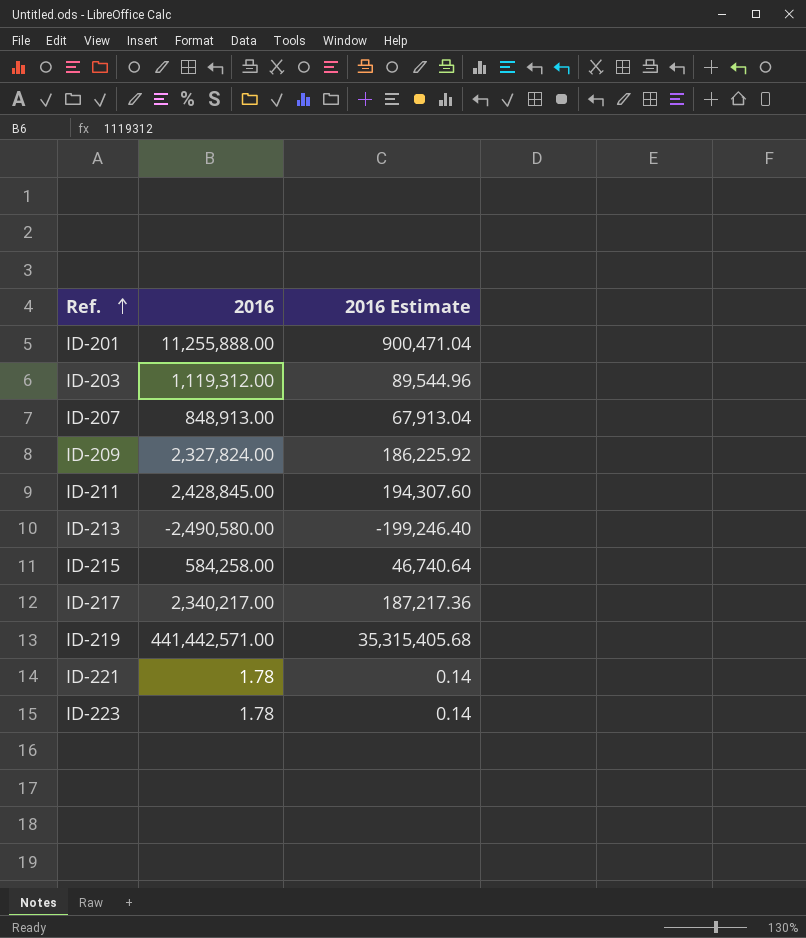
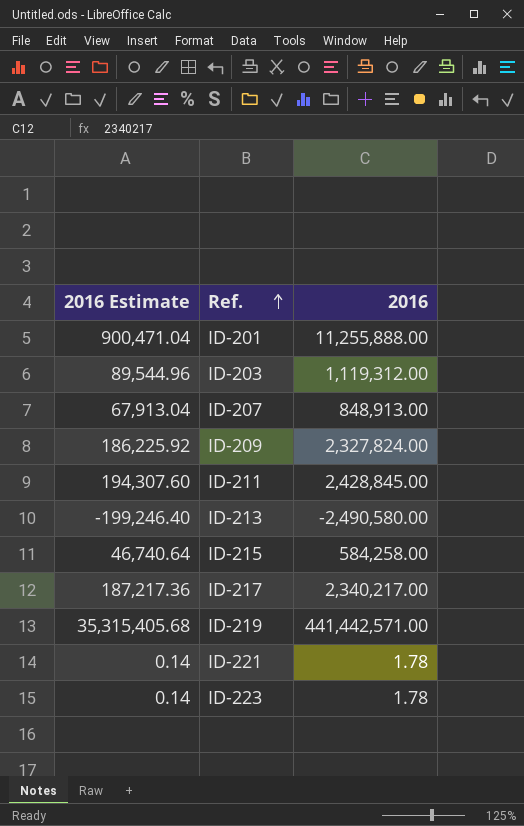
column 2016 Estimate | position: 3 -> 1

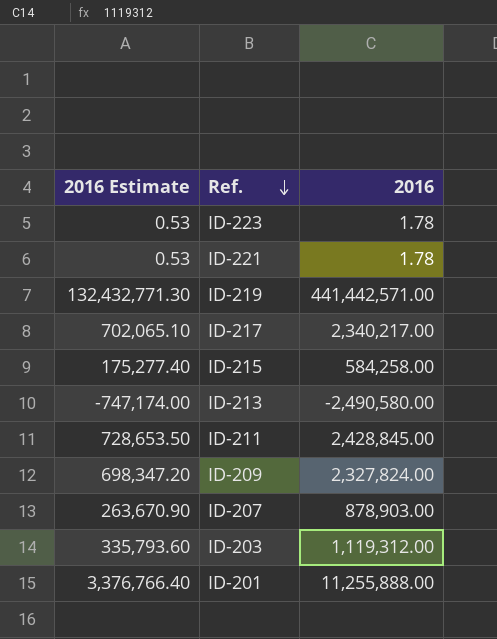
row order: Ref. ascending -> Ref. descending
column 2016 Estimate | formula: [2016] * 0.08 -> [2016] * 0.3
ID-207 | 2016: 848,913.00 -> 878,903.00

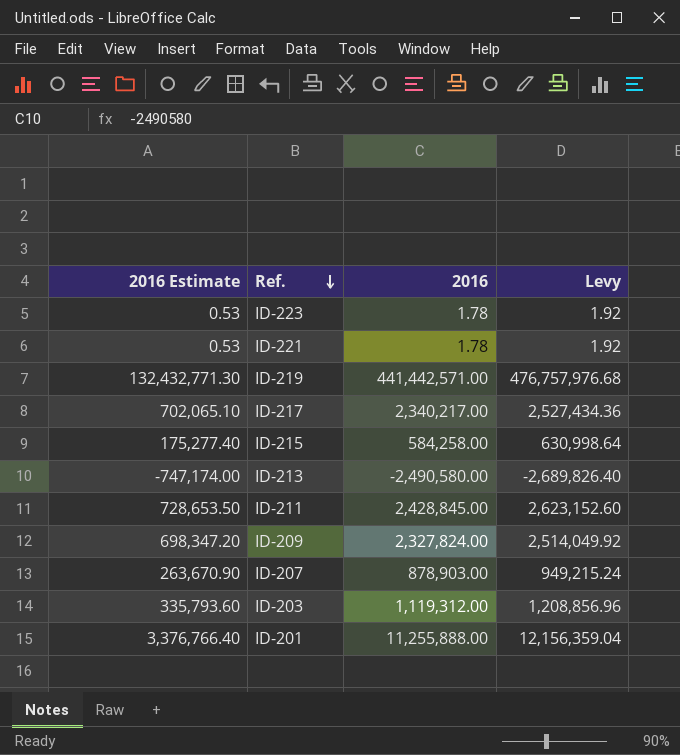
column Levy | formula: none -> [2016] * 1.08

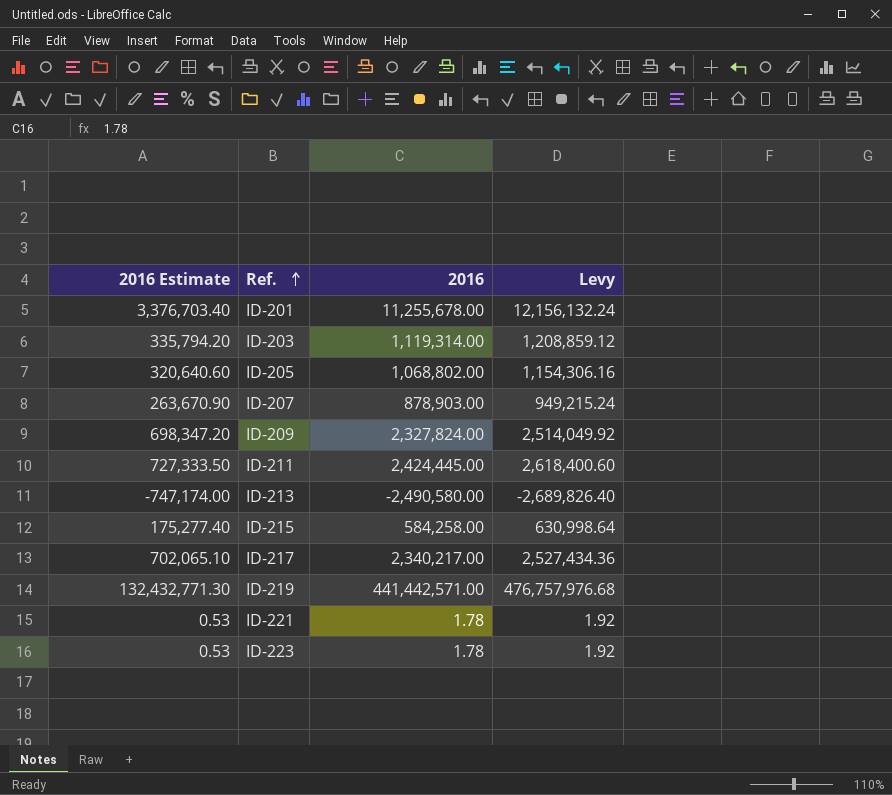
row order: Ref. descending -> Ref. ascending
ID-201 | 2016 Estimate: 3,376,766.40 -> 3,376,703.40
ID-201 | 2016: 11,255,888.00 -> 11,255,678.00
ID-201 | Levy: 12,156,359.04 -> 12,156,132.24
ID-203 | 2016 Estimate: 335,793.60 -> 335,794.20
ID-203 | 2016: 1,119,312.00 -> 1,119,314.00
ID-203 | Levy: 1,208,856.96 -> 1,208,859.12
row ID-205: none -> 320,640.60 | 1,068,802.00 | 1,154,306.16
ID-211 | 2016 Estimate: 728,653.50 -> 727,333.50
ID-211 | 2016: 2,428,845.00 -> 2,424,445.00
ID-211 | Levy: 2,623,152.60 -> 2,618,400.60

